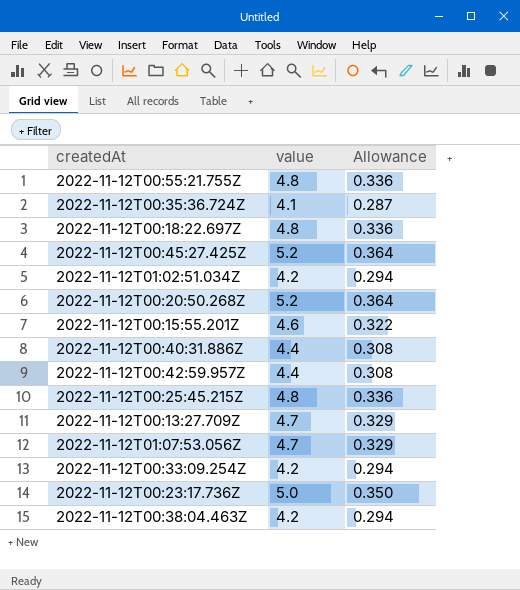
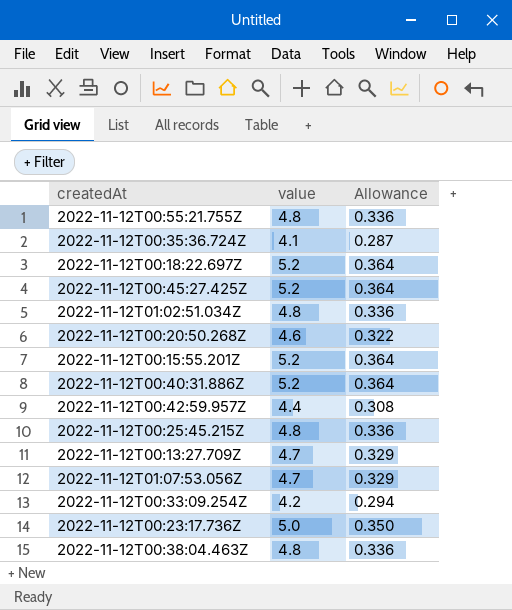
2022-11-12T00:18:22.697Z | value: 4.8 -> 5.2
2022-11-12T00:18:22.697Z | Allowance: 0.336 -> 0.364
2022-11-12T01:02:51.034Z | value: 4.2 -> 4.8
2022-11-12T01:02:51.034Z | Allowance: 0.294 -> 0.336
2022-11-12T00:20:50.268Z | value: 5.2 -> 4.6
2022-11-12T00:20:50.268Z | Allowance: 0.364 -> 0.322
2022-11-12T00:15:55.201Z | value: 4.6 -> 5.2
2022-11-12T00:15:55.201Z | Allowance: 0.322 -> 0.364
2022-11-12T00:40:31.886Z | value: 4.4 -> 5.2
2022-11-12T00:40:31.886Z | Allowance: 0.308 -> 0.364
2022-11-12T00:38:04.463Z | value: 4.2 -> 4.8
2022-11-12T00:38:04.463Z | Allowance: 0.294 -> 0.336

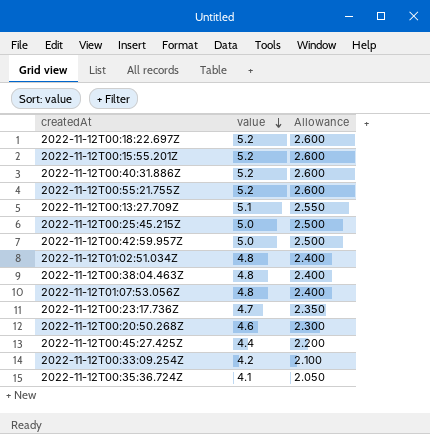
row order: none -> value descending
column Allowance | formula: [value] * 0.07 -> [value] * 0.5
2022-11-12T00:55:21.755Z | value: 4.8 -> 5.2
2022-11-12T00:13:27.709Z | value: 4.7 -> 5.1
2022-11-12T00:25:45.215Z | value: 4.8 -> 5.0
2022-11-12T00:42:59.957Z | value: 4.4 -> 5.0
2022-11-12T01:07:53.056Z | value: 4.7 -> 4.8
2022-11-12T00:23:17.736Z | value: 5.0 -> 4.7
2022-11-12T00:45:27.425Z | value: 5.2 -> 4.4

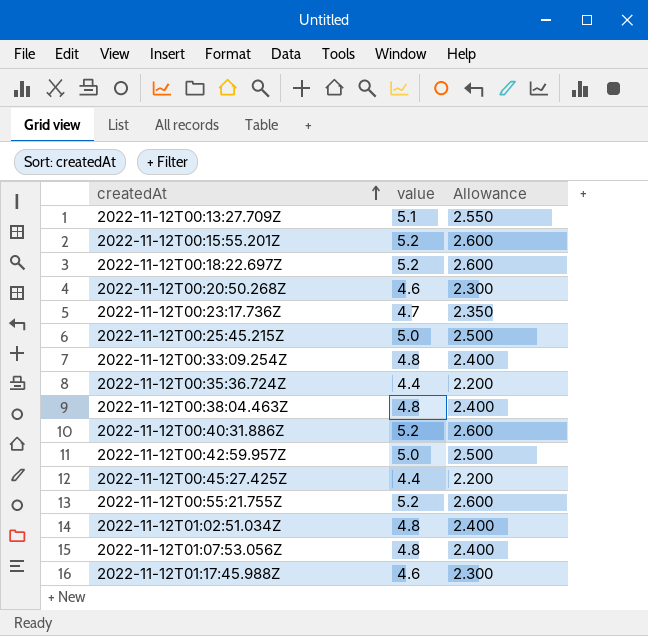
row order: value descending -> createdAt ascending
2022-11-12T00:33:09.254Z | value: 4.2 -> 4.8
2022-11-12T00:33:09.254Z | Allowance: 2.100 -> 2.400
2022-11-12T00:35:36.724Z | value: 4.1 -> 4.4
2022-11-12T00:35:36.724Z | Allowance: 2.050 -> 2.200
row 2022-11-12T01:17:45.988Z: none -> 4.6 | 2.300

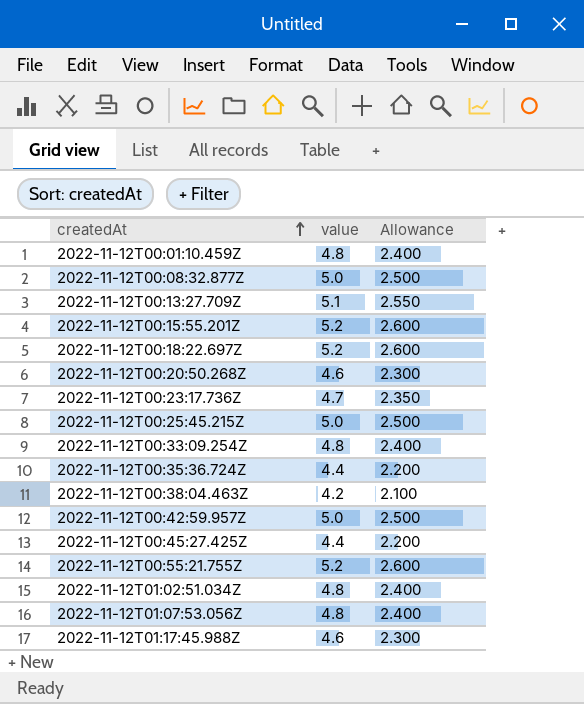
row 2022-11-12T00:40:31.886Z: 5.2 | 2.600 -> none
row 2022-11-12T00:01:10.459Z: none -> 4.8 | 2.400
row 2022-11-12T00:08:32.877Z: none -> 5.0 | 2.500
2022-11-12T00:38:04.463Z | value: 4.8 -> 4.2
2022-11-12T00:38:04.463Z | Allowance: 2.400 -> 2.100

